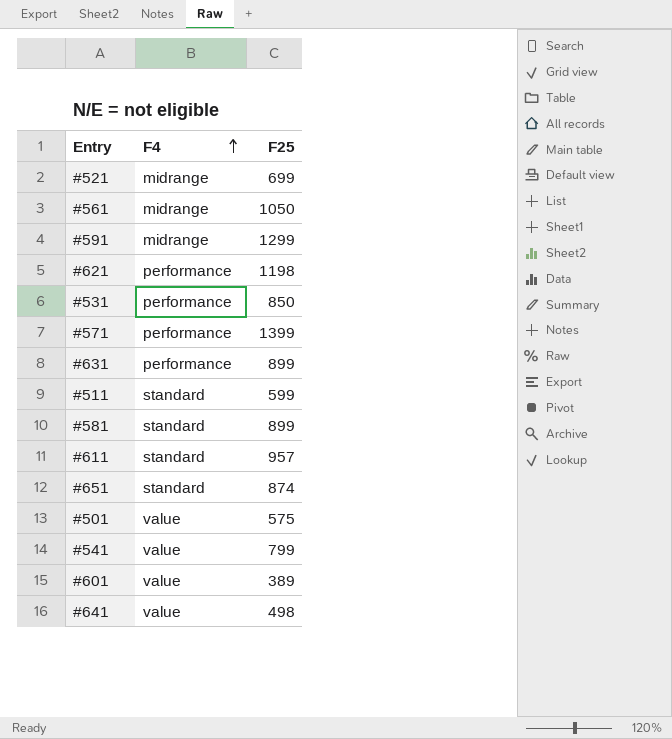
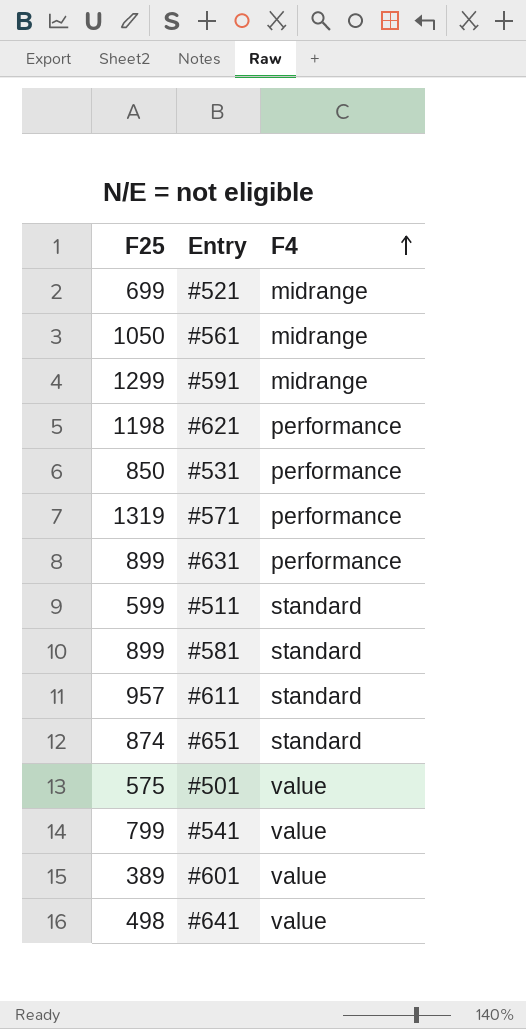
column F25 | position: 3 -> 1
#571 | F25: 1399 -> 1319

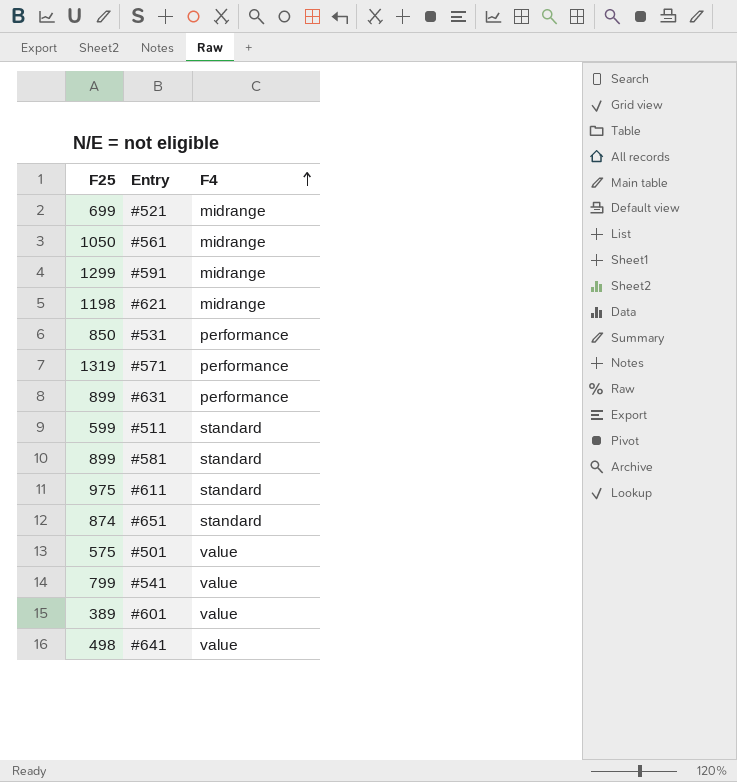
#621 | F4: performance -> midrange
#611 | F25: 957 -> 975

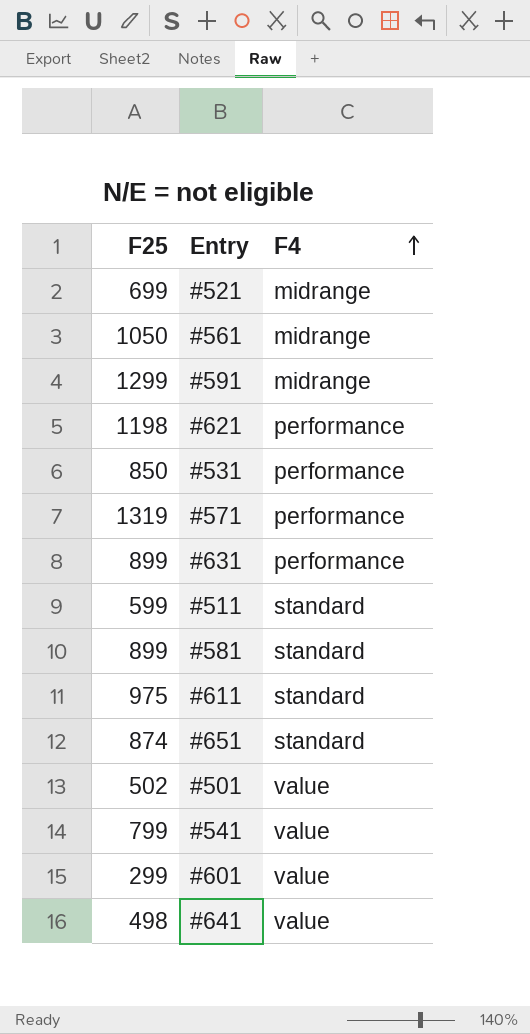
#621 | F4: midrange -> performance
#501 | F25: 575 -> 502
#601 | F25: 389 -> 299

